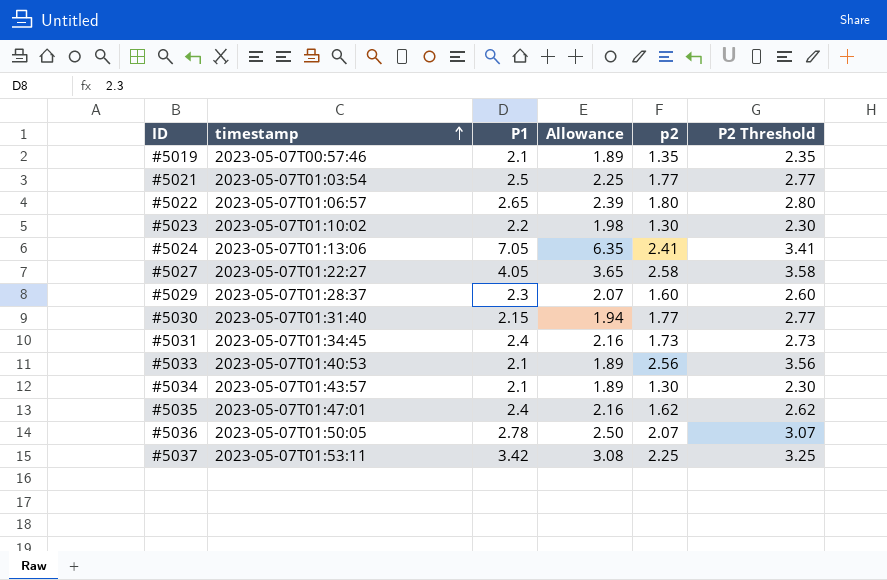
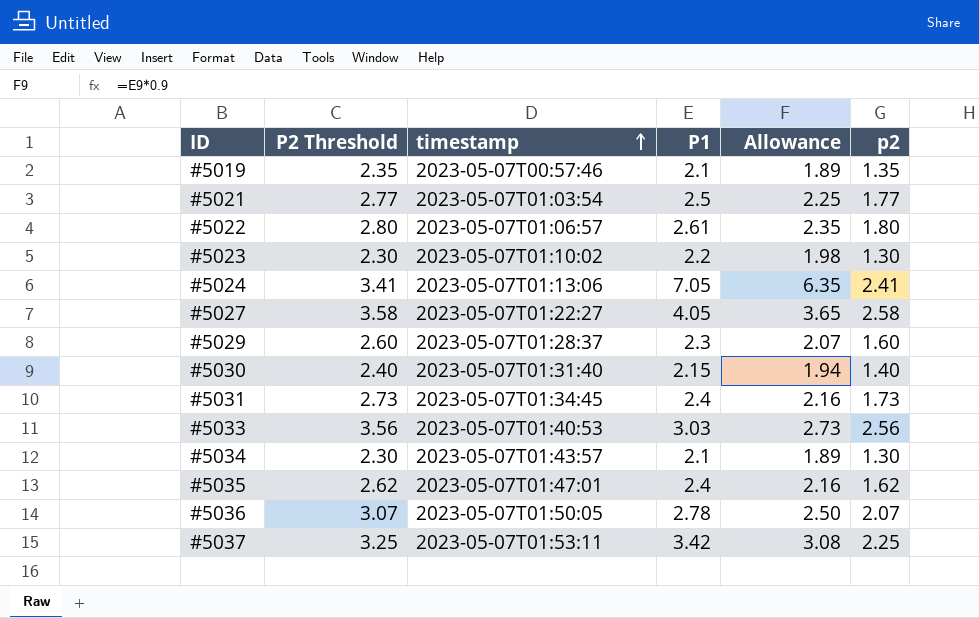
column P2 Threshold | position: 6 -> 2
#5022 | P1: 2.65 -> 2.61
#5022 | Allowance: 2.39 -> 2.35
#5030 | P2 Threshold: 2.77 -> 2.40
#5030 | p2: 1.77 -> 1.40
#5033 | P1: 2.1 -> 3.03
#5033 | Allowance: 1.89 -> 2.73

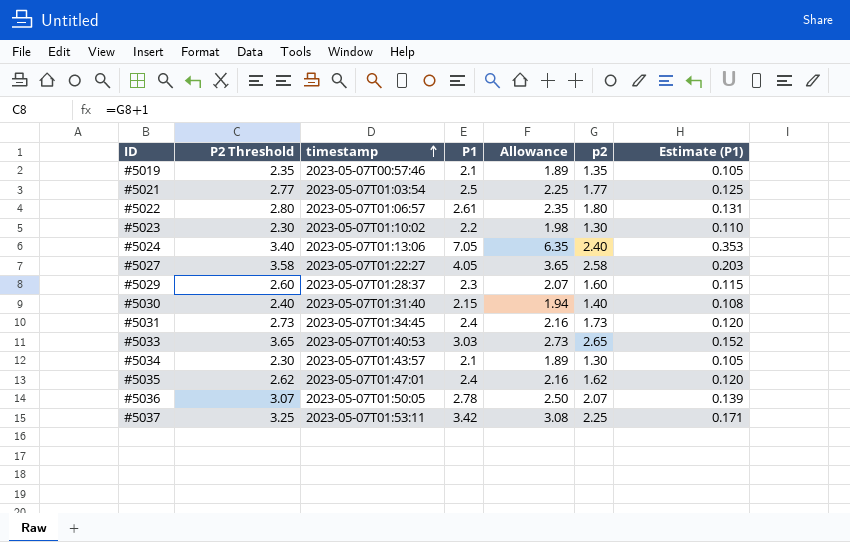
column Estimate (P1) | formula: none -> [P1] * 0.05
#5024 | P2 Threshold: 3.41 -> 3.40
#5024 | p2: 2.41 -> 2.40
#5033 | P2 Threshold: 3.56 -> 3.65
#5033 | p2: 2.56 -> 2.65

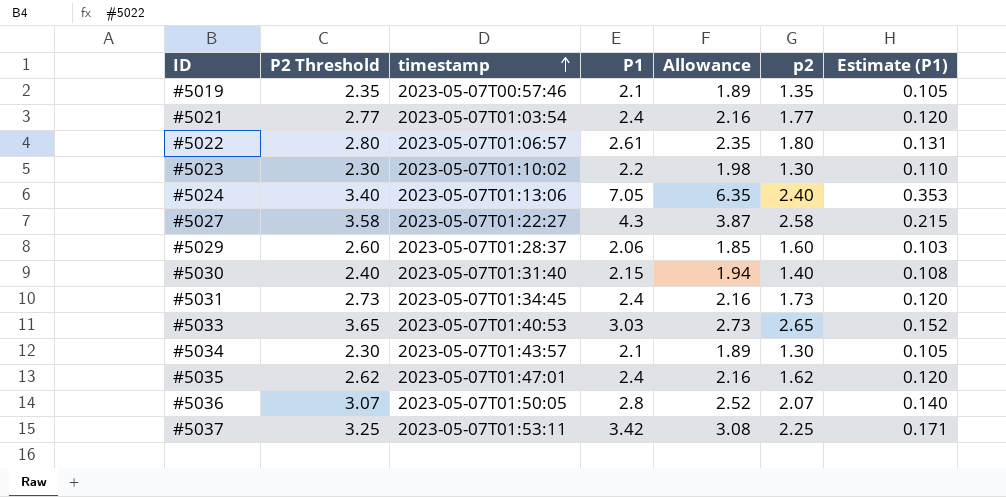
#5021 | P1: 2.5 -> 2.4
#5021 | Allowance: 2.25 -> 2.16
#5021 | Estimate (P1): 0.125 -> 0.120
#5027 | P1: 4.05 -> 4.3
#5027 | Allowance: 3.65 -> 3.87
#5027 | Estimate (P1): 0.203 -> 0.215
#5029 | P1: 2.3 -> 2.06
#5029 | Allowance: 2.07 -> 1.85
#5029 | Estimate (P1): 0.115 -> 0.103
#5036 | P1: 2.78 -> 2.8
#5036 | Allowance: 2.50 -> 2.52
#5036 | Estimate (P1): 0.139 -> 0.140

